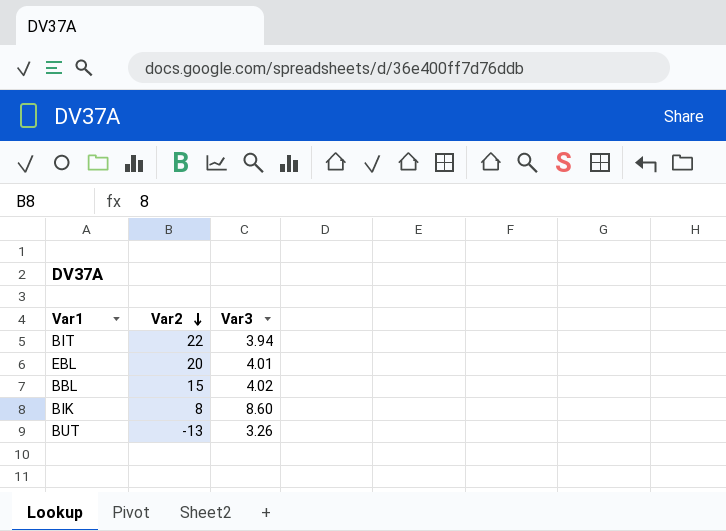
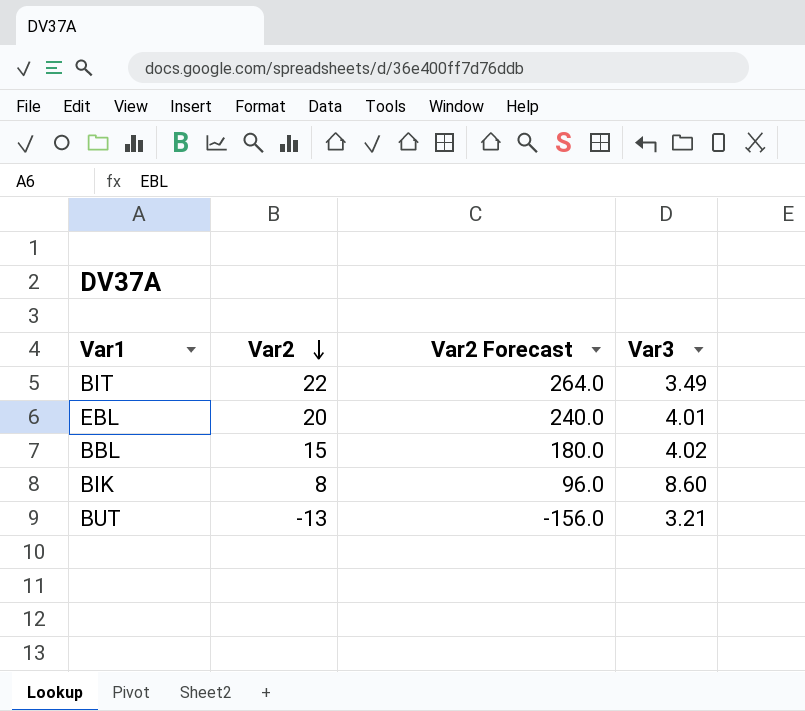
column Var2 Forecast | formula: none -> [Var2] * 12
BIT | Var3: 3.94 -> 3.49
BUT | Var3: 3.26 -> 3.21

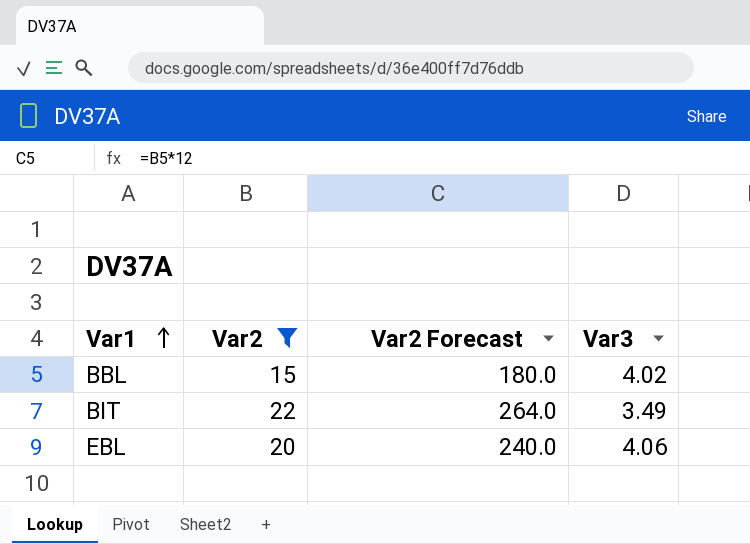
filter: none -> Var2 >= 15
row order: Var2 descending -> Var1 ascending
EBL | Var3: 4.01 -> 4.06

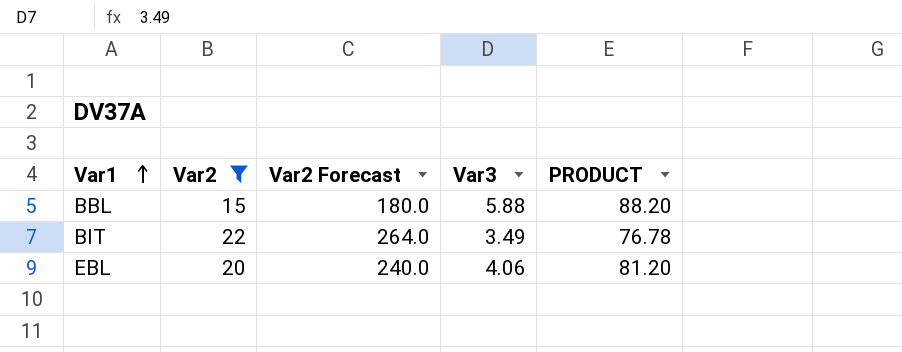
column PRODUCT | formula: none -> [Var2] * [Var3]
BBL | Var3: 4.02 -> 5.88

